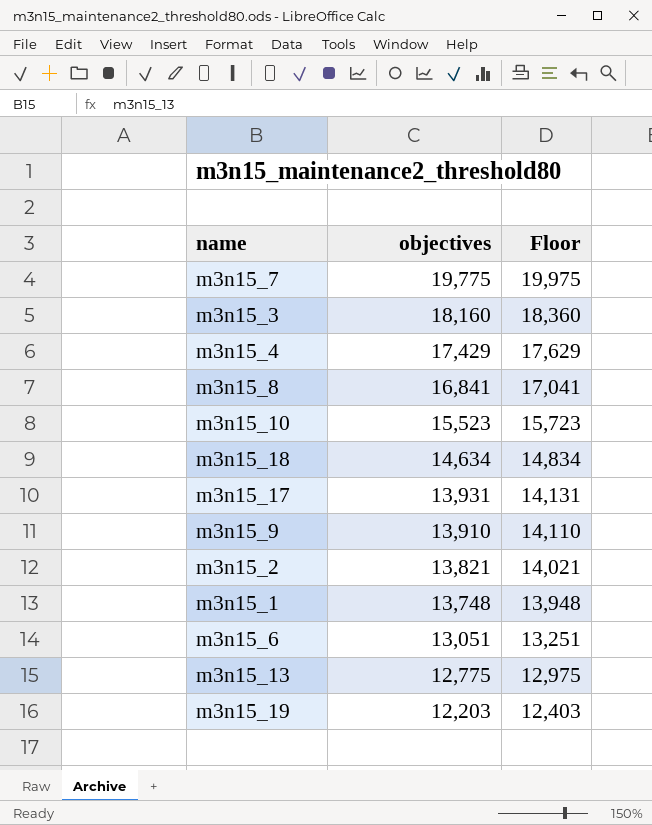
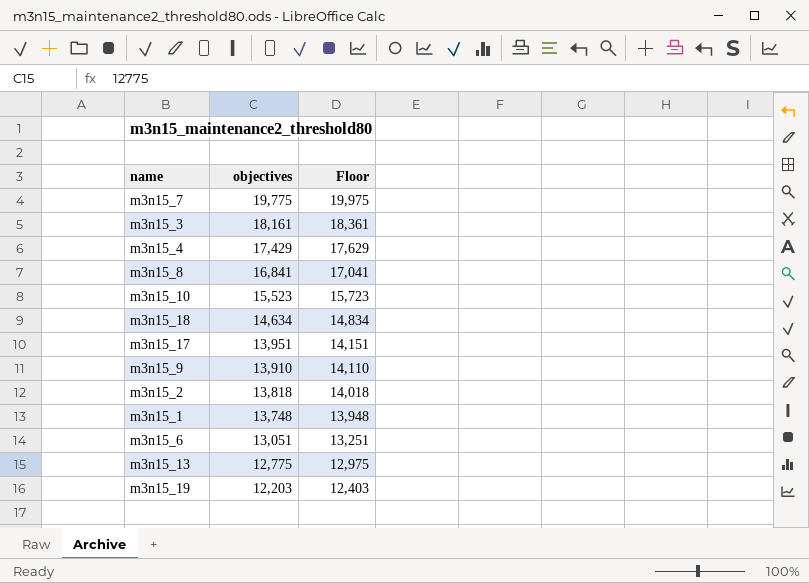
m3n15_3 | objectives: 18,160 -> 18,161
m3n15_3 | Floor: 18,360 -> 18,361
m3n15_17 | objectives: 13,931 -> 13,951
m3n15_17 | Floor: 14,131 -> 14,151
m3n15_2 | objectives: 13,821 -> 13,818
m3n15_2 | Floor: 14,021 -> 14,018

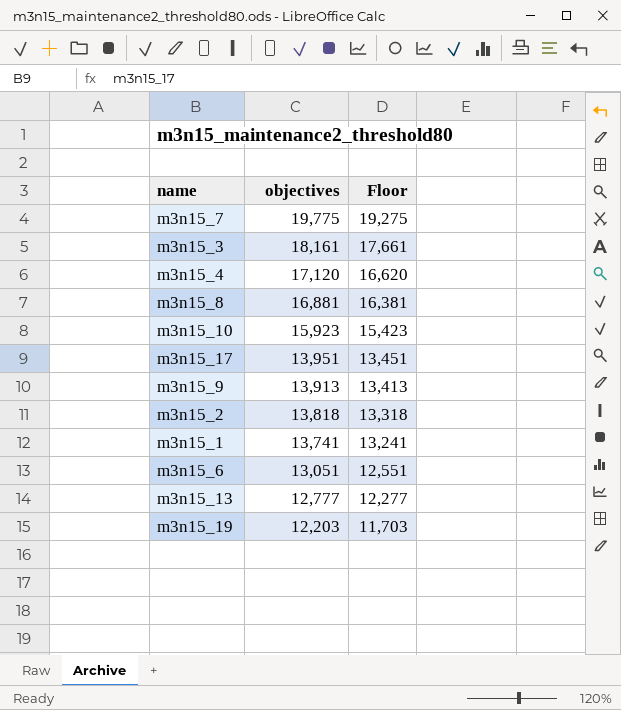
column Floor | formula: [objectives] + 200 -> [objectives] - 500
row m3n15_18: 14,634 | 14,834 -> none
m3n15_4 | objectives: 17,429 -> 17,120
m3n15_8 | objectives: 16,841 -> 16,881
m3n15_10 | objectives: 15,523 -> 15,923
m3n15_9 | objectives: 13,910 -> 13,913
m3n15_1 | objectives: 13,748 -> 13,741
m3n15_13 | objectives: 12,775 -> 12,777

